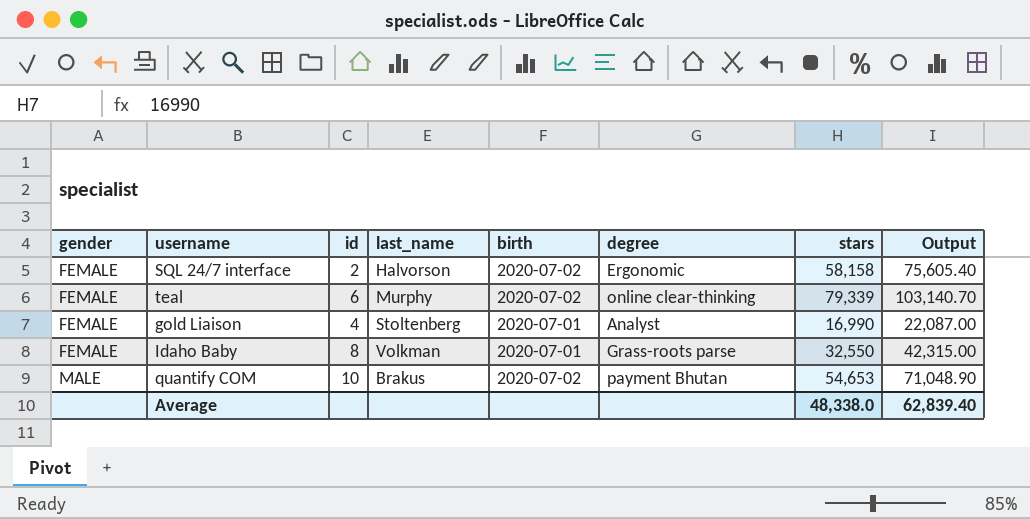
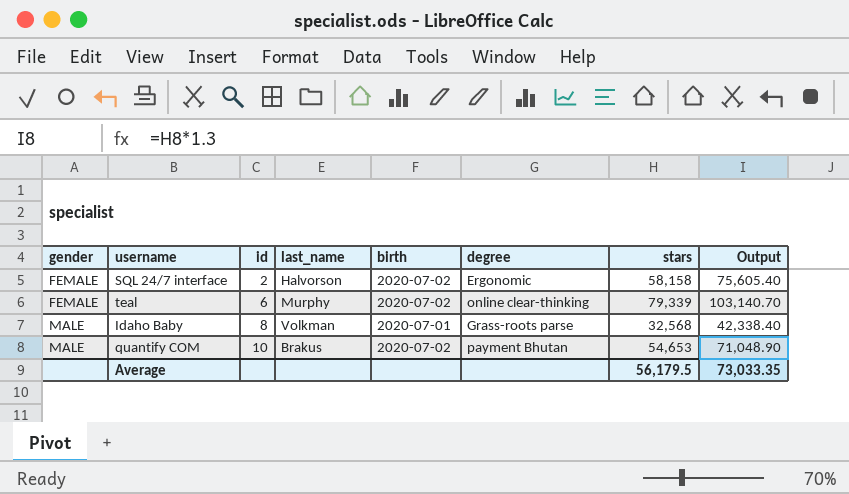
row gold Liaison: FEMALE | 4 | Stoltenberg | 2020-07-01 | Analyst | 16,990 | 22,087.00 -> none
Idaho Baby | gender: FEMALE -> MALE
Idaho Baby | stars: 32,550 -> 32,568
Idaho Baby | Output: 42,315.00 -> 42,338.40
Average | stars: 48,338.0 -> 56,179.5
Average | Output: 62,839.40 -> 73,033.35

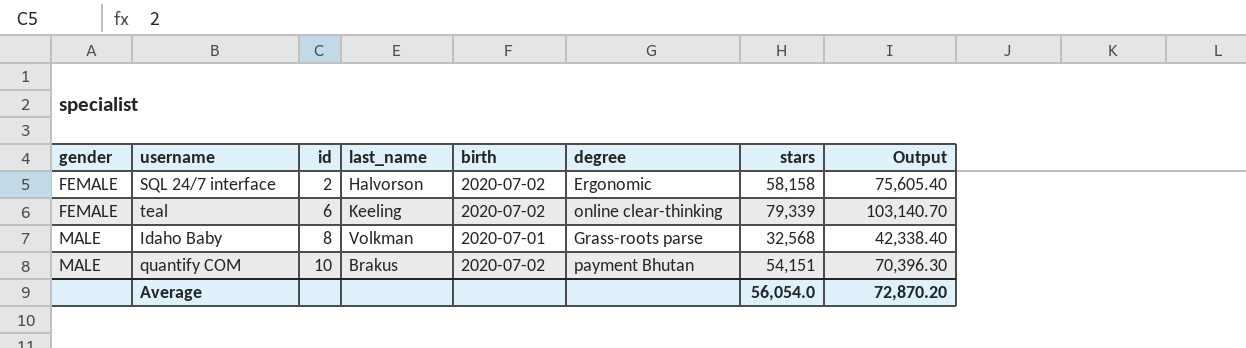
teal | last_name: Murphy -> Keeling
quantify COM | stars: 54,653 -> 54,151
quantify COM | Output: 71,048.90 -> 70,396.30
Average | stars: 56,179.5 -> 56,054.0
Average | Output: 73,033.35 -> 72,870.20

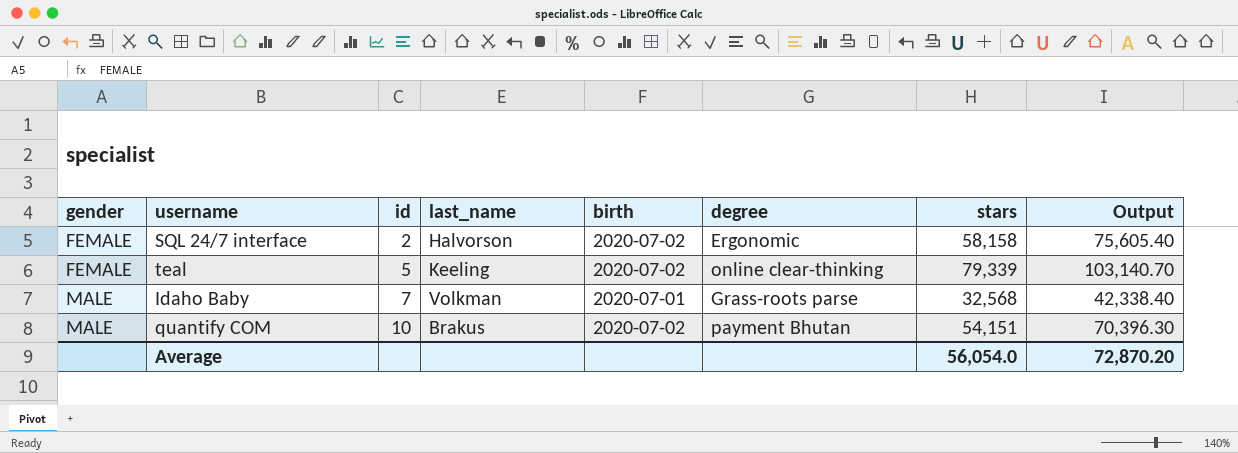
teal | id: 6 -> 5
Idaho Baby | id: 8 -> 7

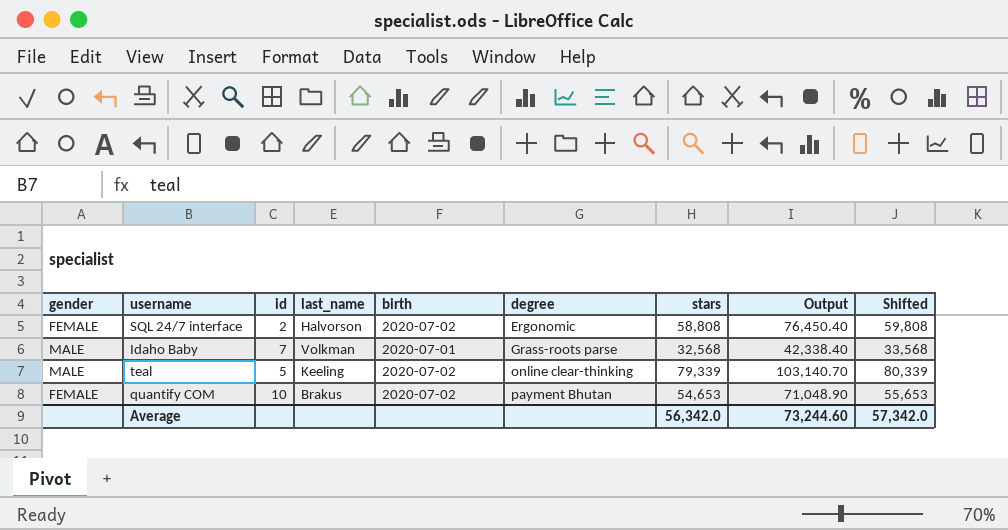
row order: gender ascending -> degree ascending
column Shifted | formula: none -> [stars] + 1000
SQL 24/7 interface | stars: 58,158 -> 58,808
SQL 24/7 interface | Output: 75,605.40 -> 76,450.40
teal | gender: FEMALE -> MALE
quantify COM | gender: MALE -> FEMALE
quantify COM | stars: 54,151 -> 54,653
quantify COM | Output: 70,396.30 -> 71,048.90
Average | stars: 56,054.0 -> 56,342.0
Average | Output: 72,870.20 -> 73,244.60

